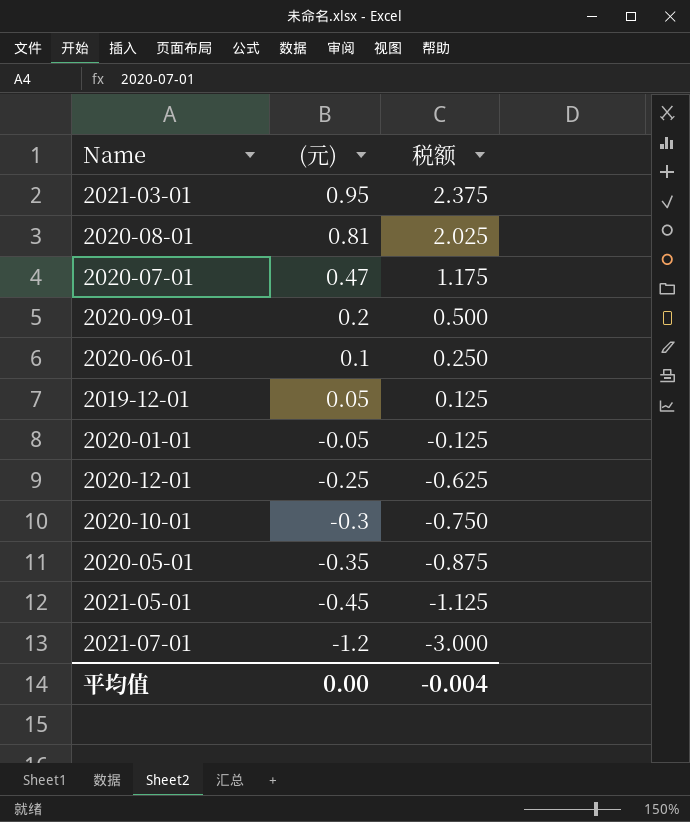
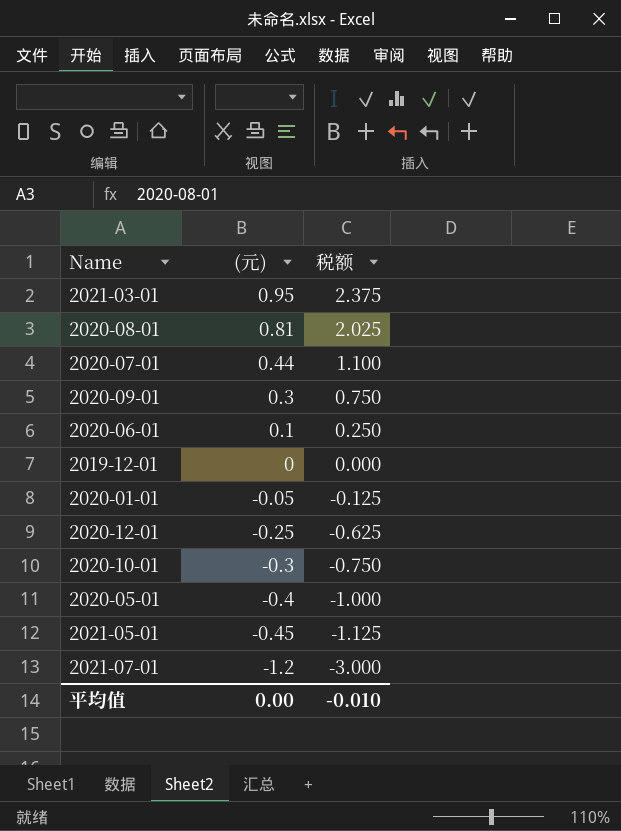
2020-07-01 | (元): 0.47 -> 0.44
2020-07-01 | 税额: 1.175 -> 1.100
2020-09-01 | (元): 0.2 -> 0.3
2020-09-01 | 税额: 0.500 -> 0.750
2019-12-01 | (元): 0.05 -> 0
2019-12-01 | 税额: 0.125 -> 0.000
2020-05-01 | (元): -0.35 -> -0.4
2020-05-01 | 税额: -0.875 -> -1.000
平均值 | 税额: -0.004 -> -0.010

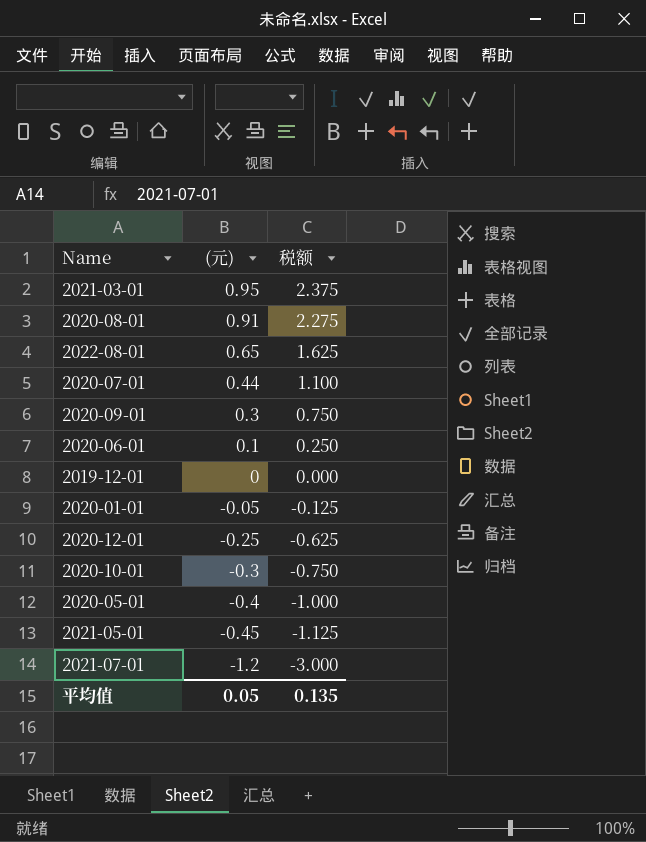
2020-08-01 | (元): 0.81 -> 0.91
2020-08-01 | 税额: 2.025 -> 2.275
row 2022-08-01: none -> 0.65 | 1.625
平均值 | (元): 0.00 -> 0.05
平均值 | 税额: -0.010 -> 0.135

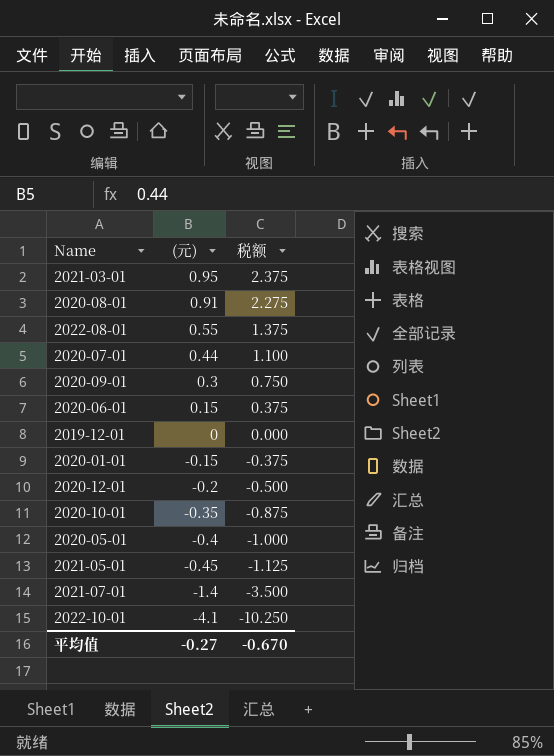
2022-08-01 | (元): 0.65 -> 0.55
2022-08-01 | 税额: 1.625 -> 1.375
2020-06-01 | (元): 0.1 -> 0.15
2020-06-01 | 税额: 0.250 -> 0.375
2020-01-01 | (元): -0.05 -> -0.15
2020-01-01 | 税额: -0.125 -> -0.375
2020-12-01 | (元): -0.25 -> -0.2
2020-12-01 | 税额: -0.625 -> -0.500
2020-10-01 | (元): -0.3 -> -0.35
2020-10-01 | 税额: -0.750 -> -0.875
2021-07-01 | (元): -1.2 -> -1.4
2021-07-01 | 税额: -3.000 -> -3.500
row 2022-10-01: none -> -4.1 | -10.250
平均值 | (元): 0.05 -> -0.27
平均值 | 税额: 0.135 -> -0.670

